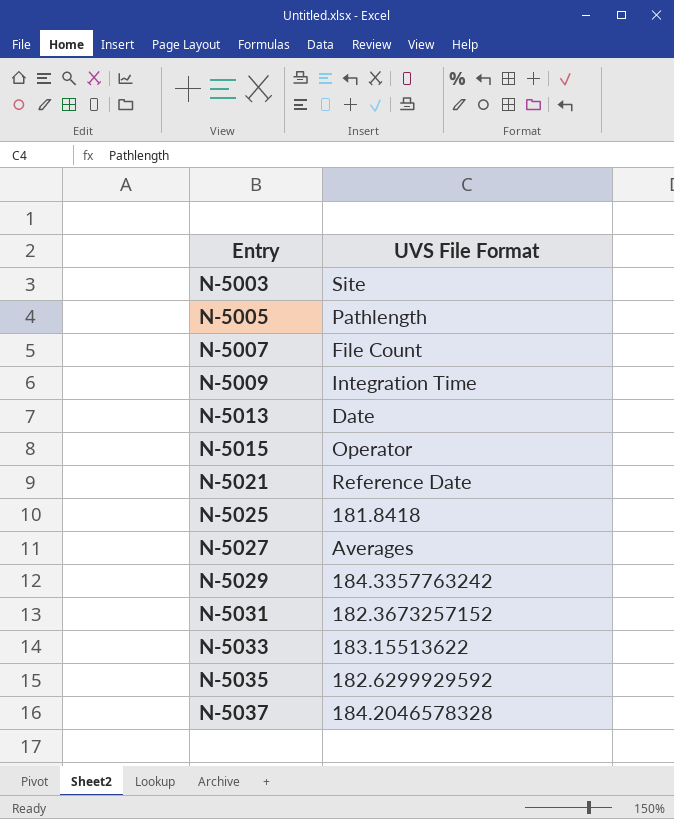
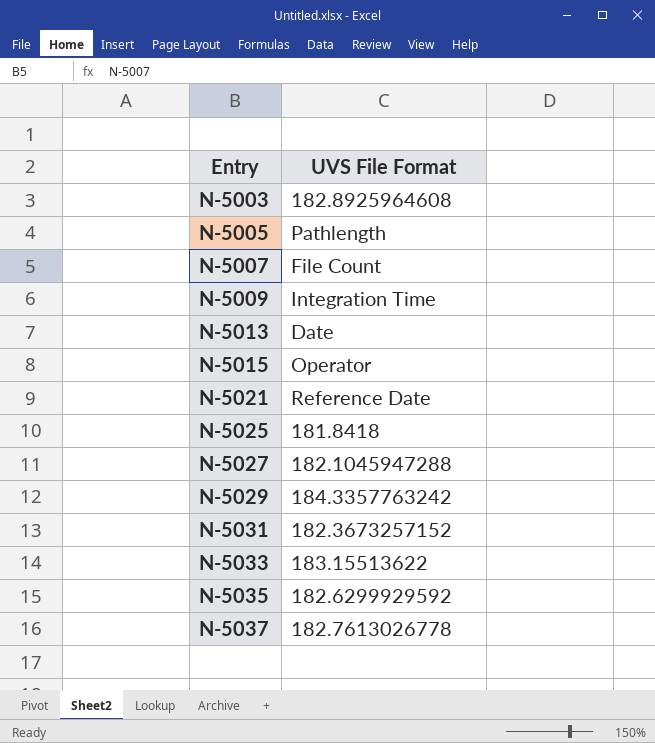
N-5003 | UVS File Format: Site -> 182.8925964608
N-5027 | UVS File Format: Averages -> 182.1045947288
N-5037 | UVS File Format: 184.2046578328 -> 182.7613026778

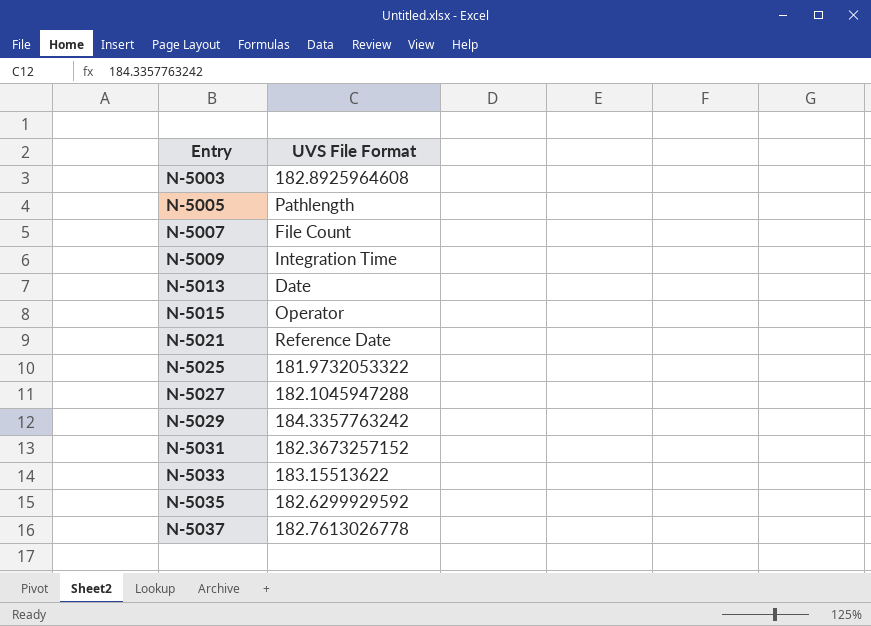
N-5025 | UVS File Format: 181.8418 -> 181.9732053322

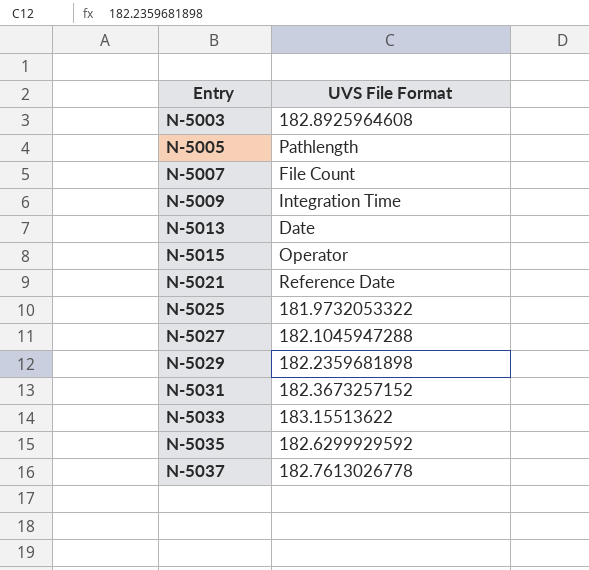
N-5029 | UVS File Format: 184.3357763242 -> 182.2359681898

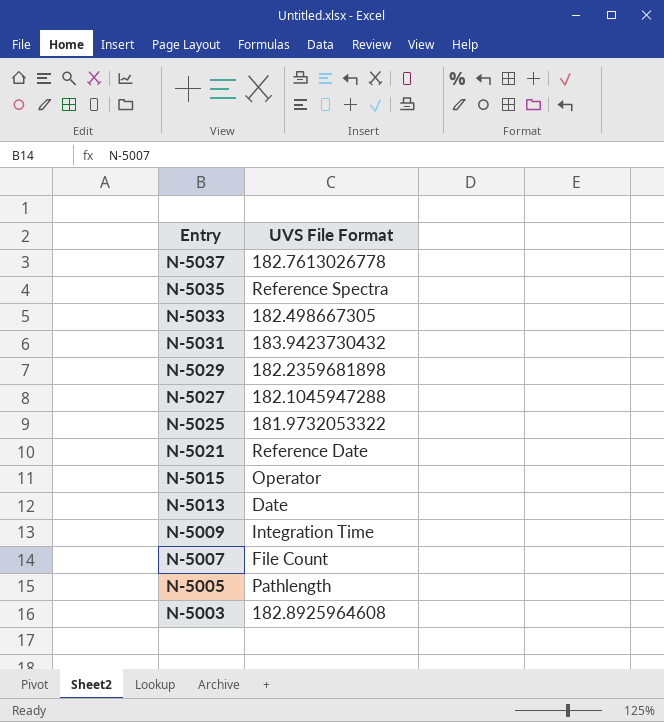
row order: Entry ascending -> Entry descending
N-5035 | UVS File Format: 182.6299929592 -> Reference Spectra
N-5033 | UVS File Format: 183.15513622 -> 182.498667305
N-5031 | UVS File Format: 182.3673257152 -> 183.9423730432

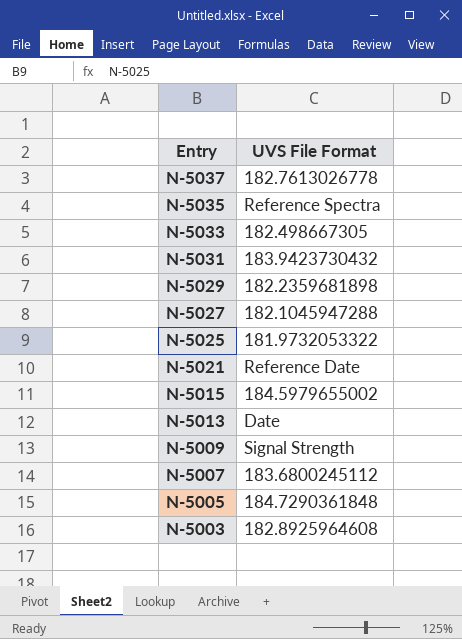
N-5015 | UVS File Format: Operator -> 184.5979655002
N-5009 | UVS File Format: Integration Time -> Signal Strength
N-5007 | UVS File Format: File Count -> 183.6800245112
N-5005 | UVS File Format: Pathlength -> 184.7290361848

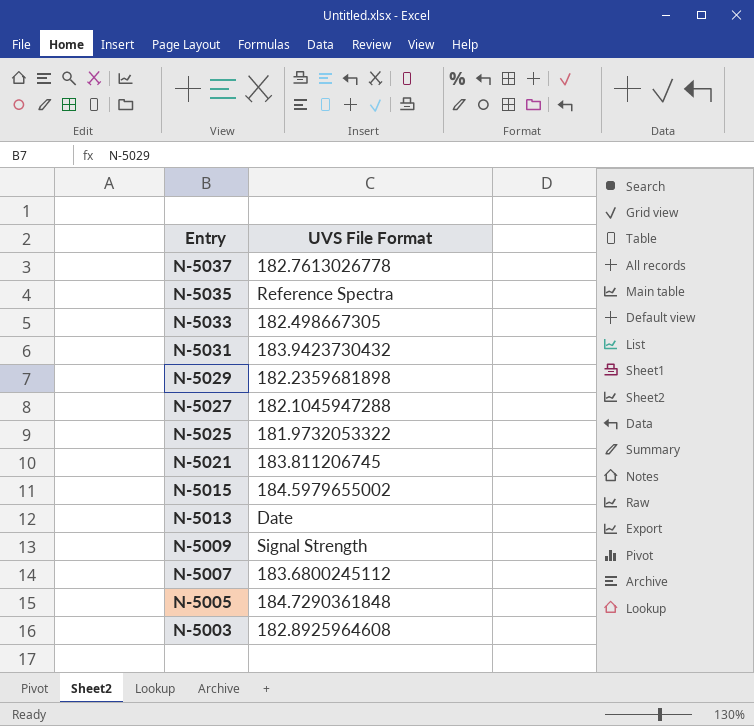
N-5021 | UVS File Format: Reference Date -> 183.811206745

